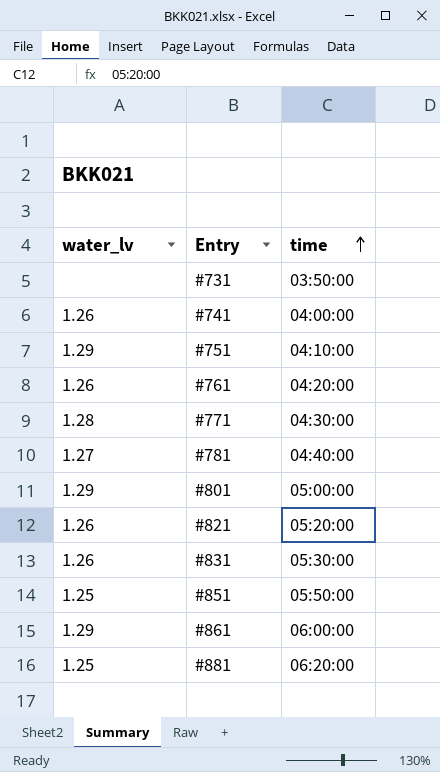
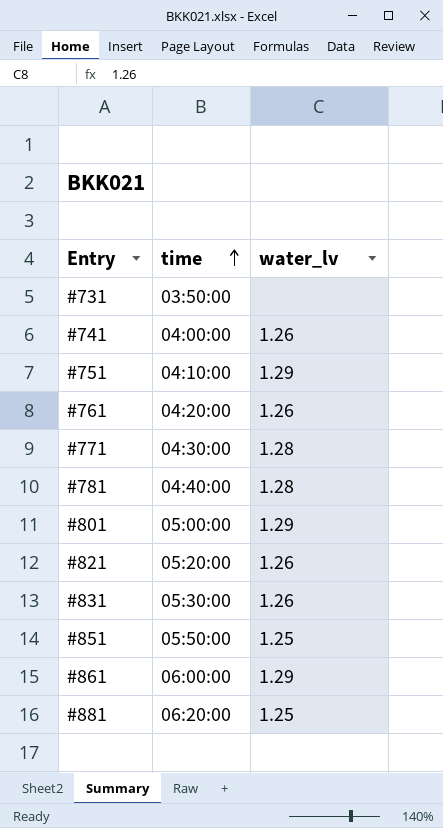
column water_lv | position: 1 -> 3
#781 | water_lv: 1.27 -> 1.28

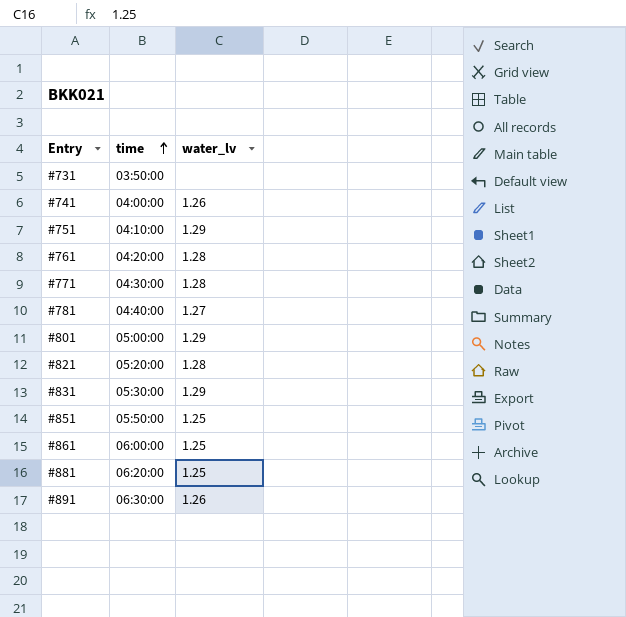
#761 | water_lv: 1.26 -> 1.28
#781 | water_lv: 1.28 -> 1.27
#821 | water_lv: 1.26 -> 1.28
#831 | water_lv: 1.26 -> 1.29
#861 | water_lv: 1.29 -> 1.25
row #891: none -> 06:30:00 | 1.26

